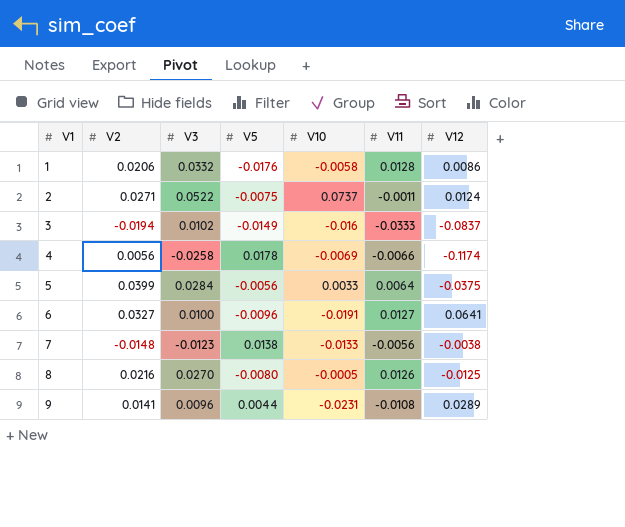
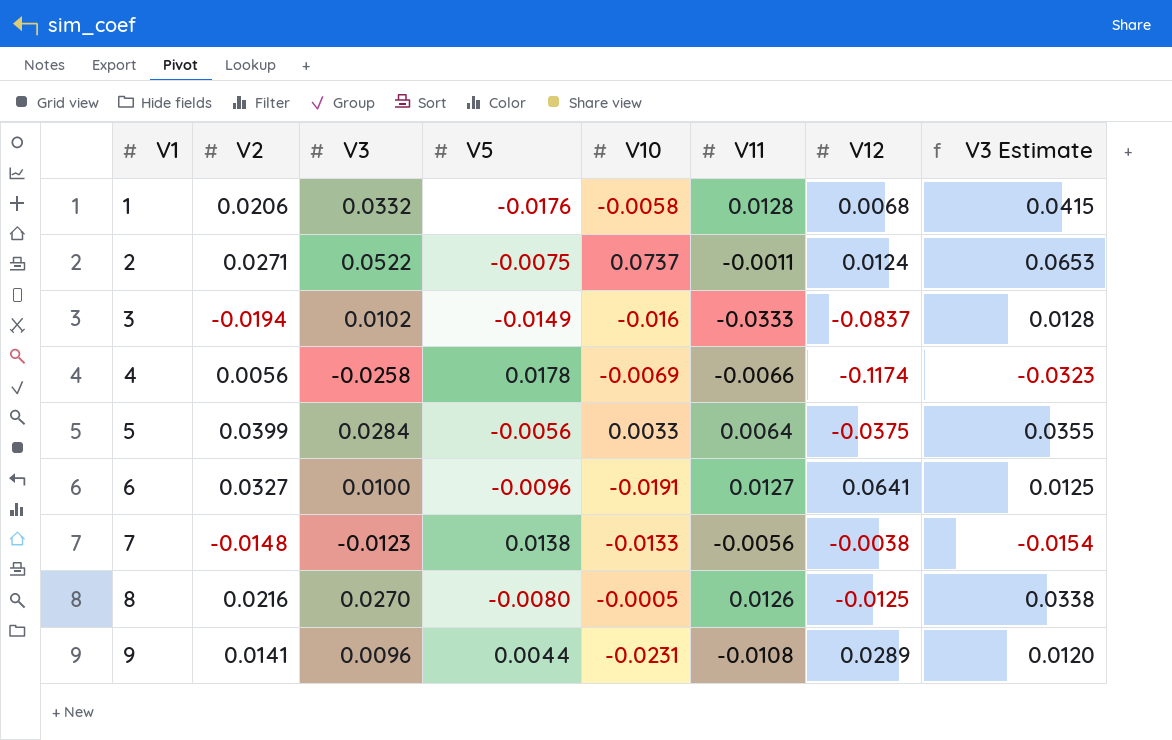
column V3 Estimate | formula: none -> [V3] * 1.25
1 | V12: 0.0086 -> 0.0068

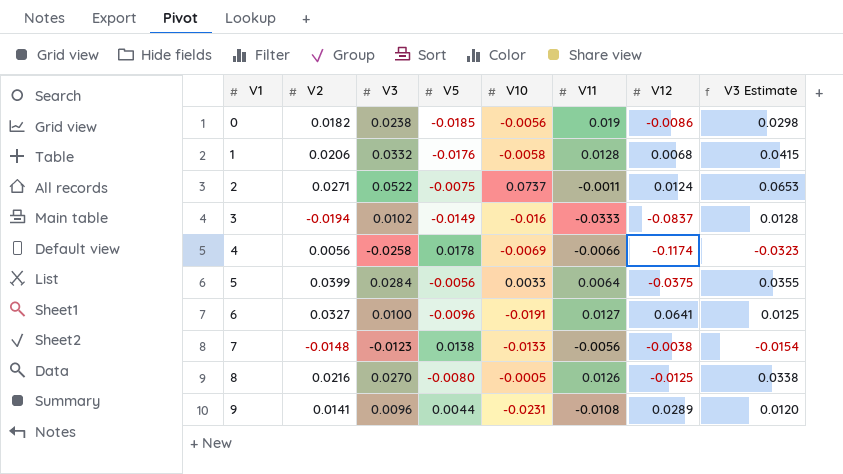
row 0: none -> 0.0182 | 0.0238 | -0.0185 | -0.0056 | 0.019 | -0.0086 | 0.0298

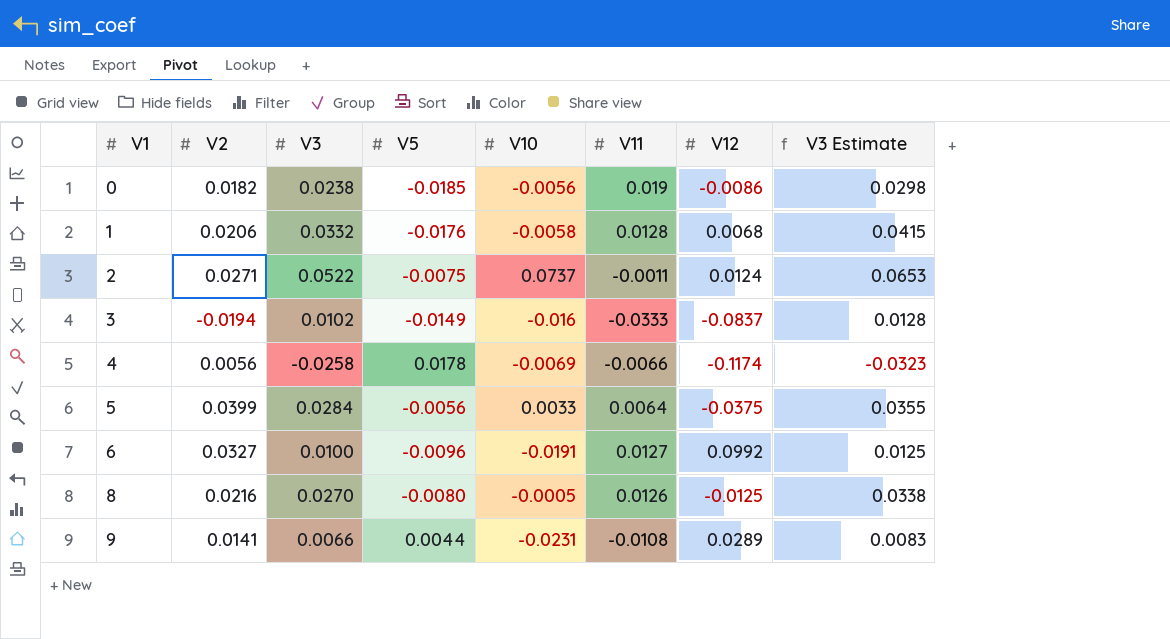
row 7: -0.0148 | -0.0123 | 0.0138 | -0.0133 | -0.0056 | -0.0038 | -0.0154 -> none
6 | V12: 0.0641 -> 0.0992
9 | V3: 0.0096 -> 0.0066
9 | V3 Estimate: 0.0120 -> 0.0083

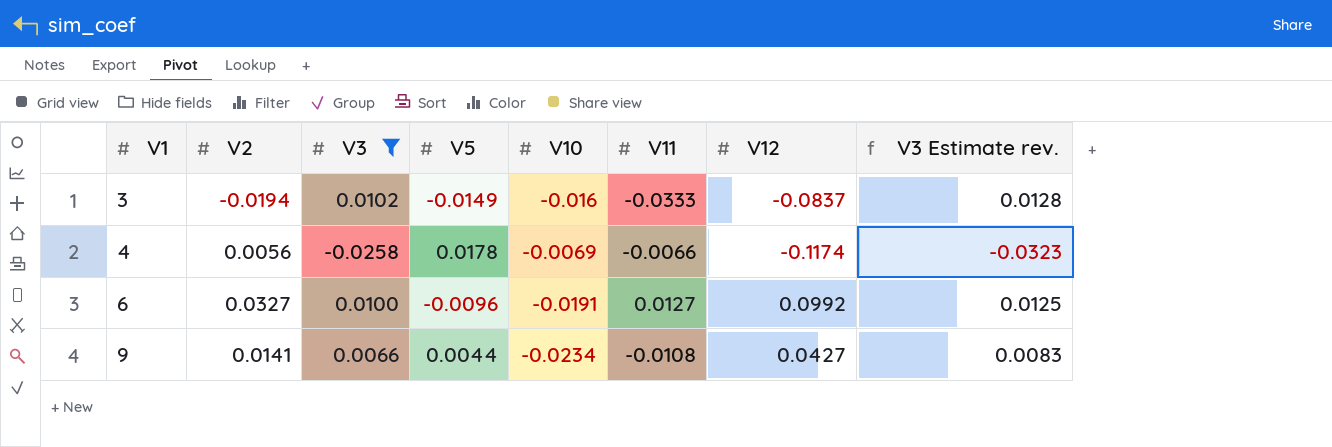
filter: none -> V3 <= 0.0102
column name: V3 Estimate -> V3 Estimate rev.
9 | V10: -0.0231 -> -0.0234
9 | V12: 0.0289 -> 0.0427

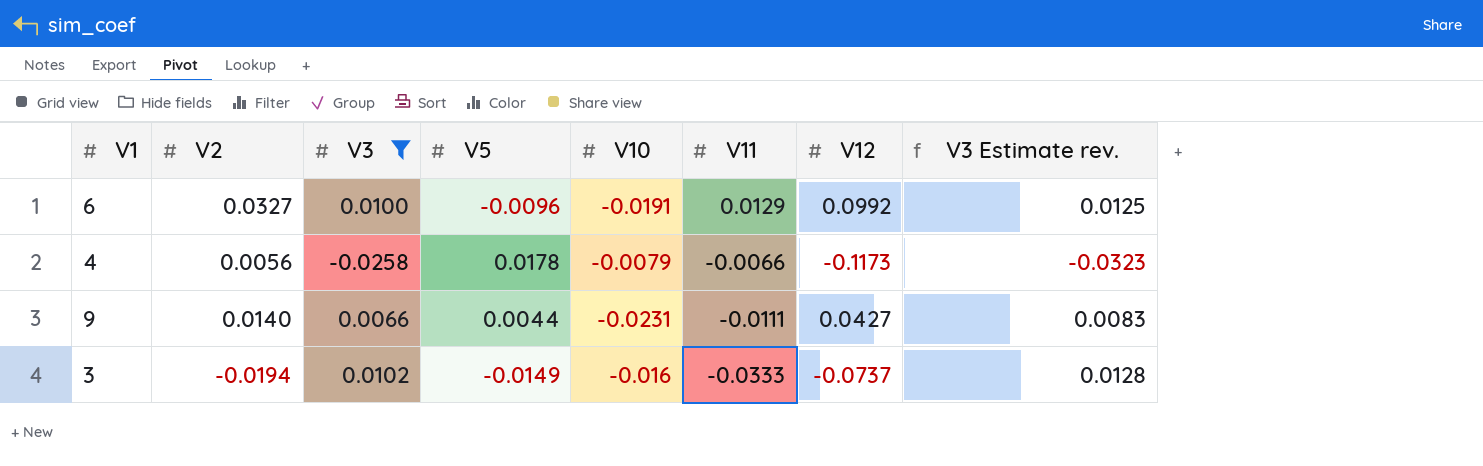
row order: V1 ascending -> V11 descending
6 | V11: 0.0127 -> 0.0129
4 | V10: -0.0069 -> -0.0079
4 | V12: -0.1174 -> -0.1173
9 | V2: 0.0141 -> 0.0140
9 | V10: -0.0234 -> -0.0231
9 | V11: -0.0108 -> -0.0111
3 | V12: -0.0837 -> -0.0737

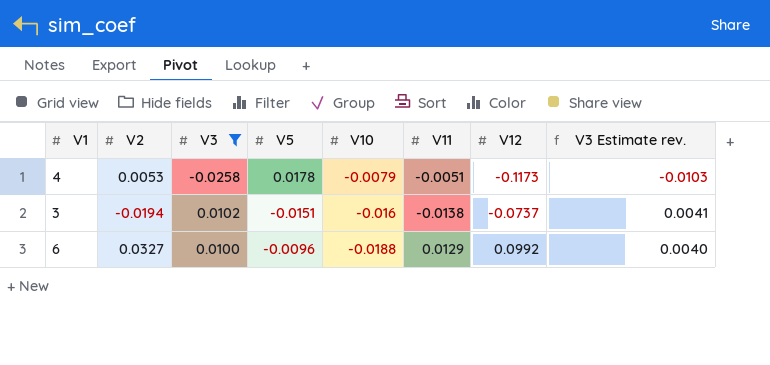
row order: V11 descending -> V10 descending
column V3 Estimate rev. | formula: [V3] * 1.25 -> [V3] * 0.4
row 9: 0.0140 | 0.0066 | 0.0044 | -0.0231 | -0.0111 | 0.0427 | 0.0083 -> none
4 | V2: 0.0056 -> 0.0053
4 | V11: -0.0066 -> -0.0051
3 | V5: -0.0149 -> -0.0151
3 | V11: -0.0333 -> -0.0138
6 | V10: -0.0191 -> -0.0188

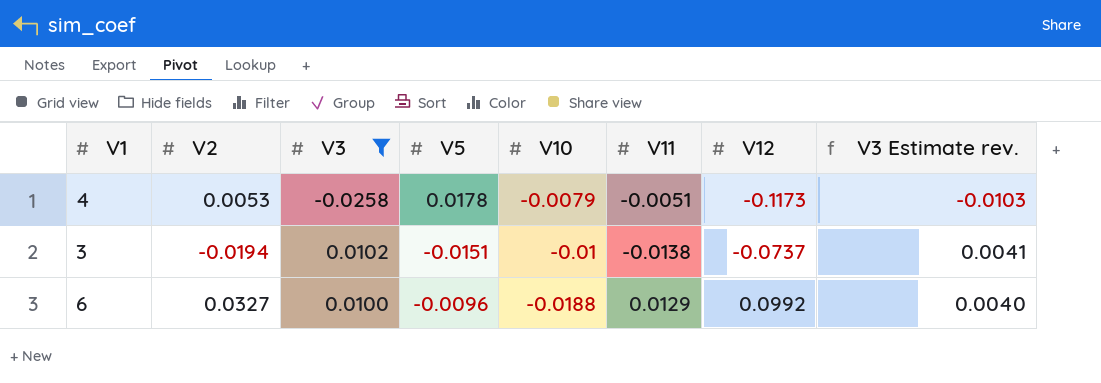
3 | V10: -0.016 -> -0.01

